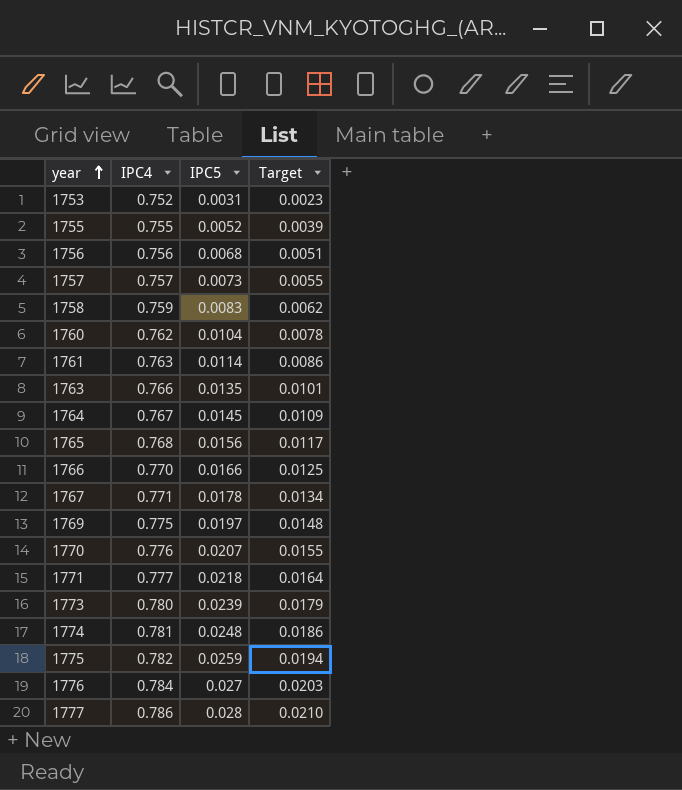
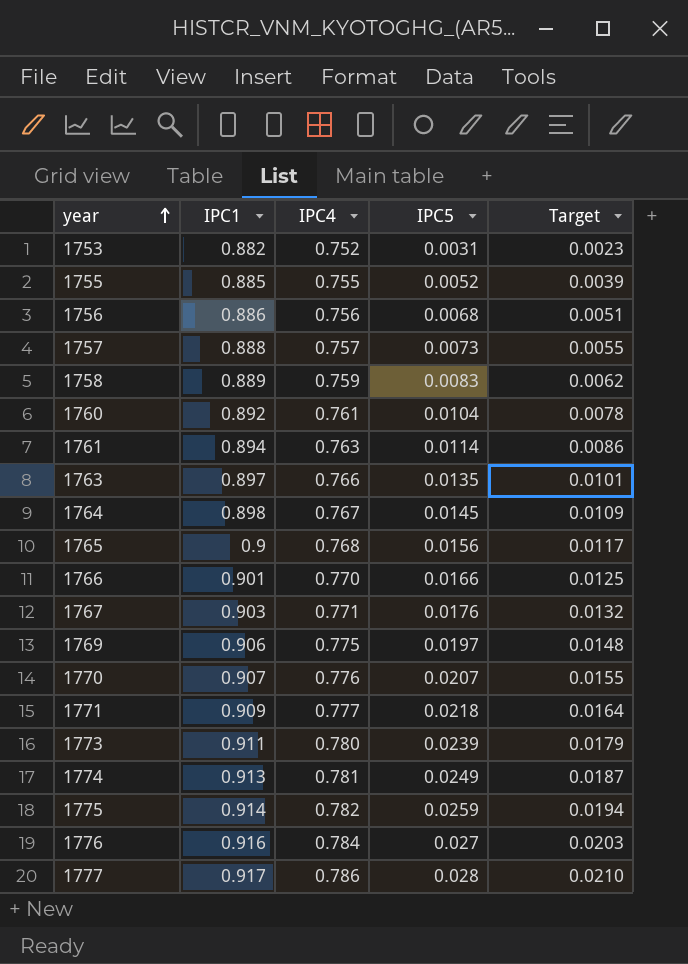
column IPC1 | position: none -> 2
1760 | IPC4: 0.762 -> 0.761
1767 | IPC5: 0.0178 -> 0.0176
1767 | Target: 0.0134 -> 0.0132
1774 | IPC5: 0.0248 -> 0.0249
1774 | Target: 0.0186 -> 0.0187

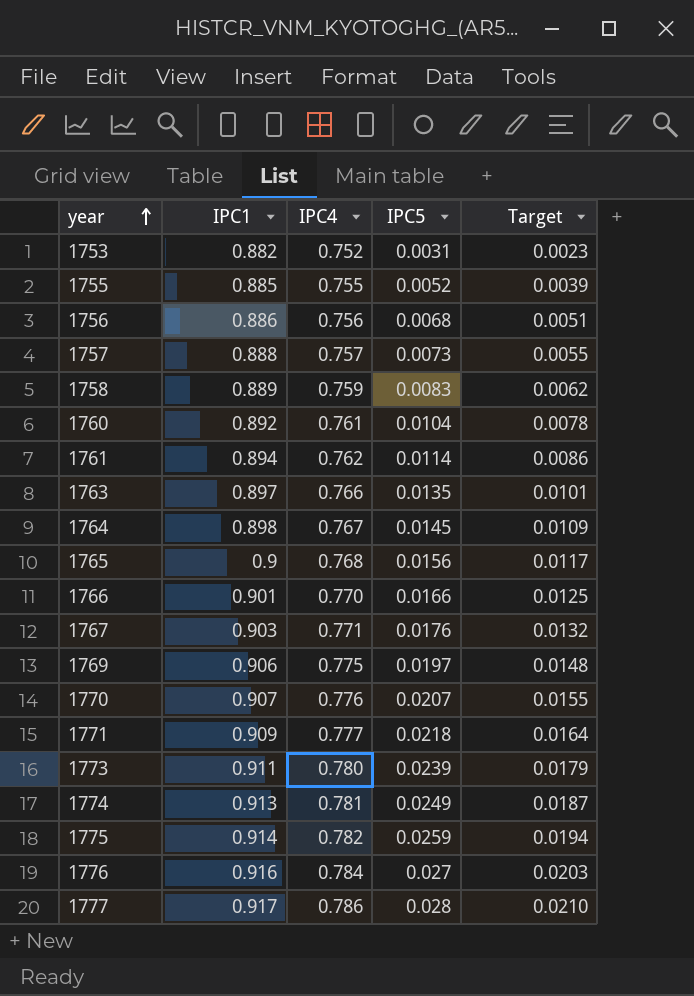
1761 | IPC4: 0.763 -> 0.762

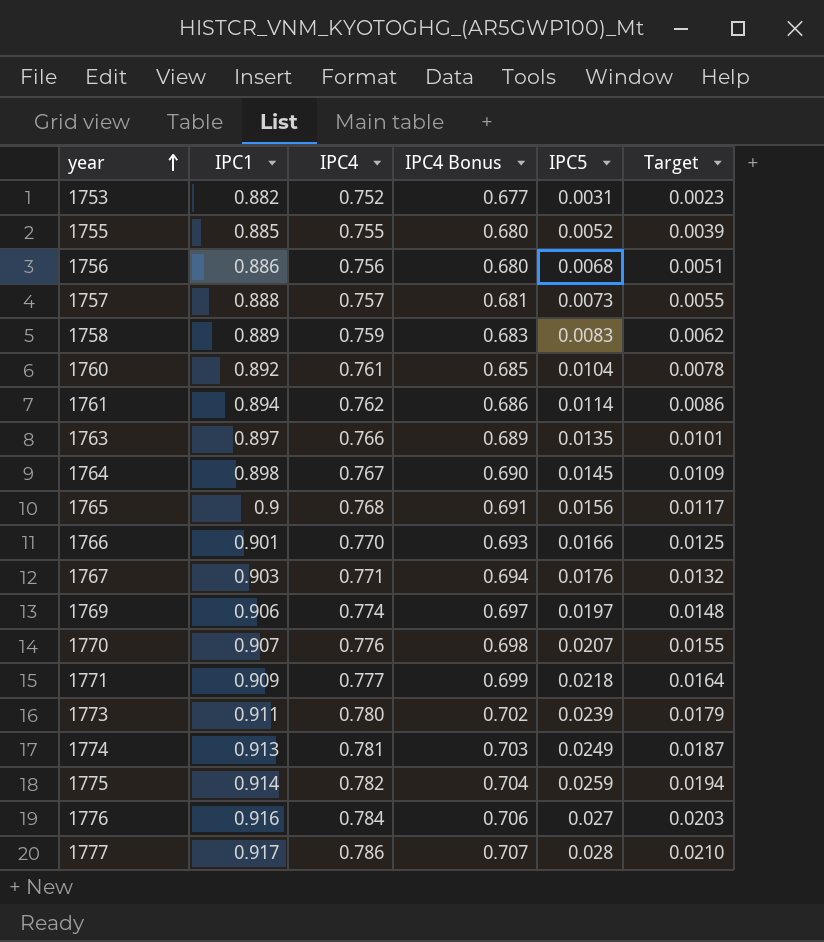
column IPC4 Bonus | formula: none -> [IPC4] * 0.9
1769 | IPC4: 0.775 -> 0.774

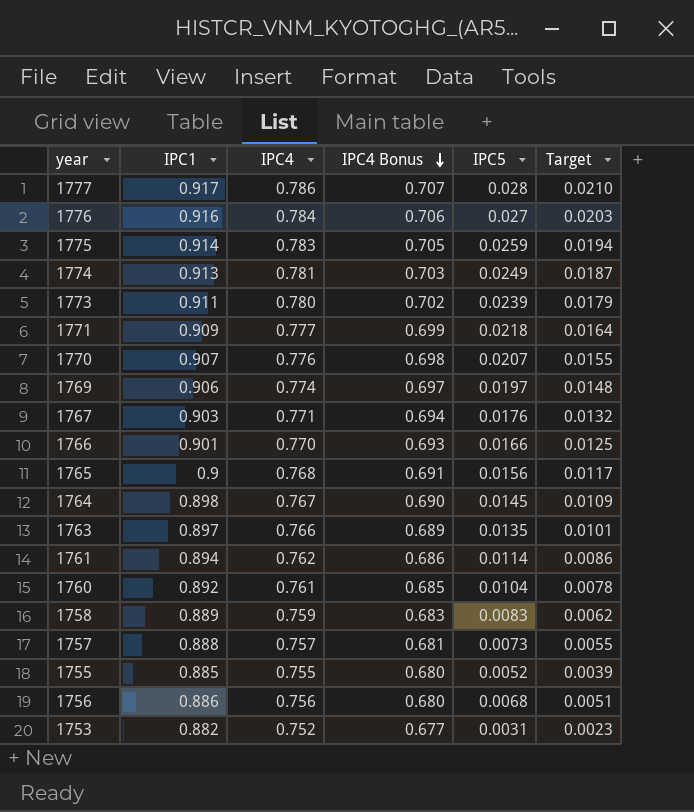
row order: year ascending -> IPC4 Bonus descending
1775 | IPC4: 0.782 -> 0.783
1775 | IPC4 Bonus: 0.704 -> 0.705

